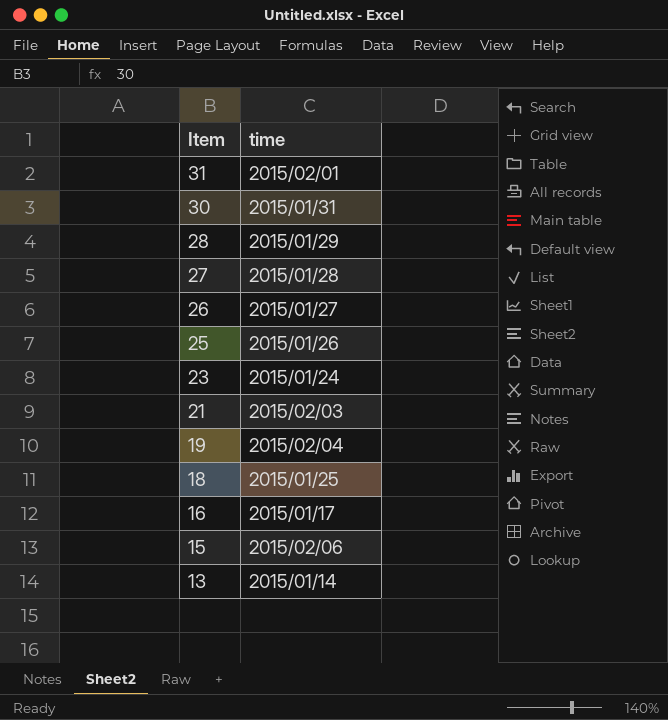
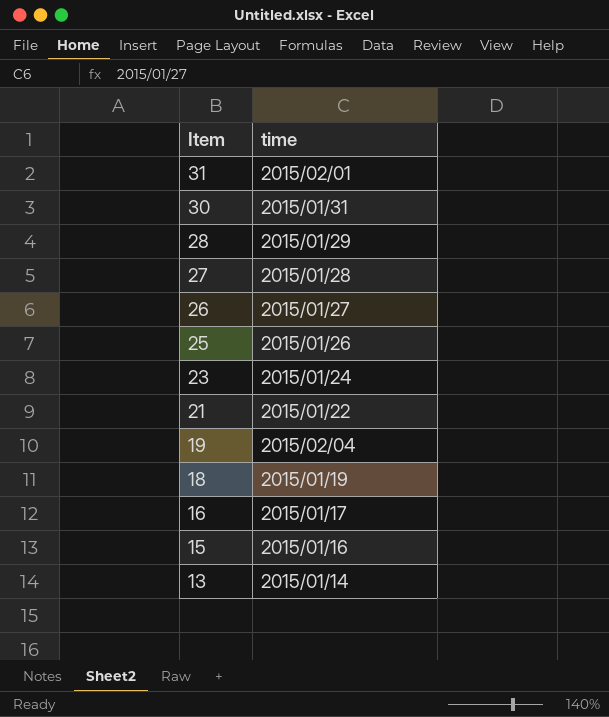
21 | time: 2015/02/03 -> 2015/01/22
18 | time: 2015/01/25 -> 2015/01/19
15 | time: 2015/02/06 -> 2015/01/16

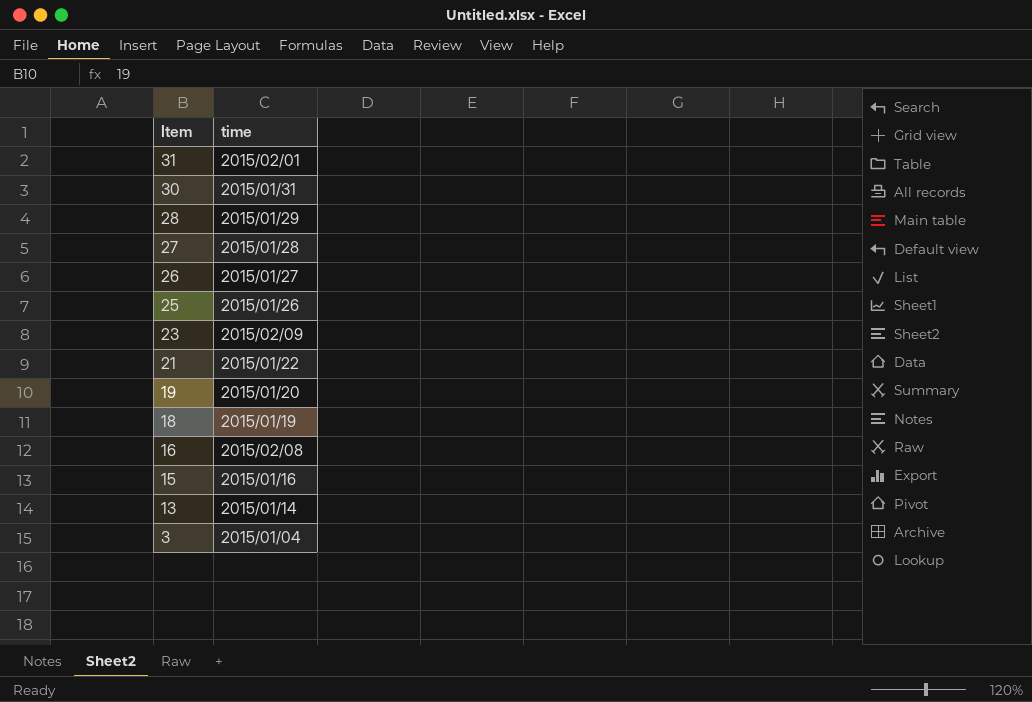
23 | time: 2015/01/24 -> 2015/02/09
19 | time: 2015/02/04 -> 2015/01/20
16 | time: 2015/01/17 -> 2015/02/08
row 3: none -> 2015/01/04

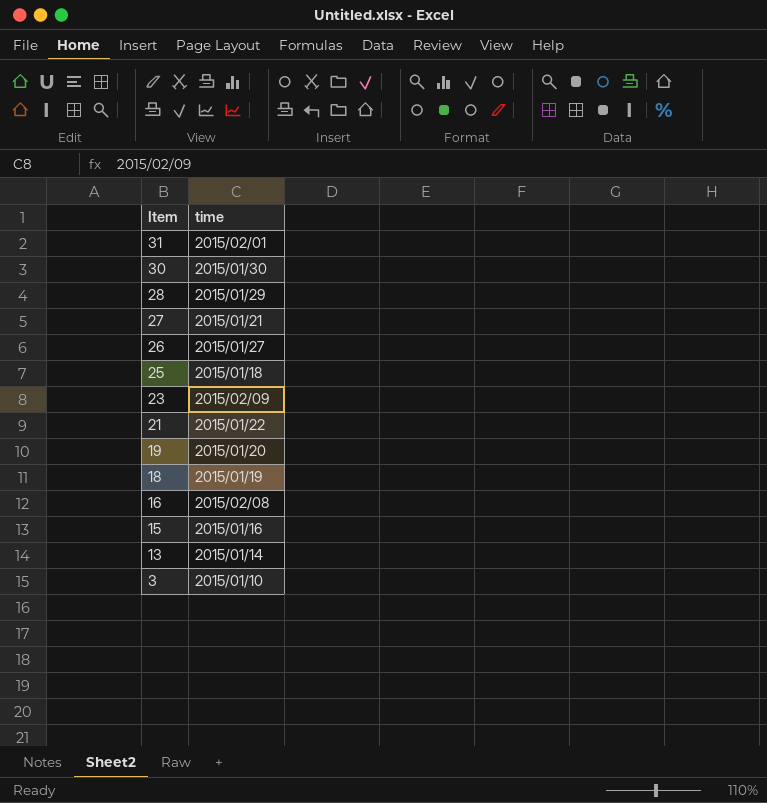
30 | time: 2015/01/31 -> 2015/01/30
27 | time: 2015/01/28 -> 2015/01/21
25 | time: 2015/01/26 -> 2015/01/18
3 | time: 2015/01/04 -> 2015/01/10

